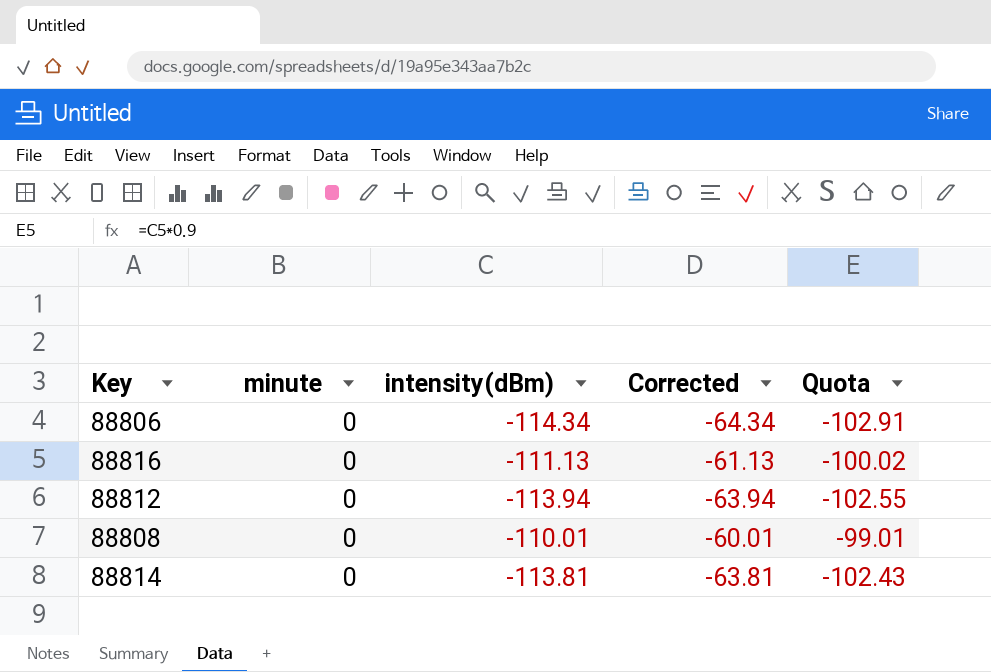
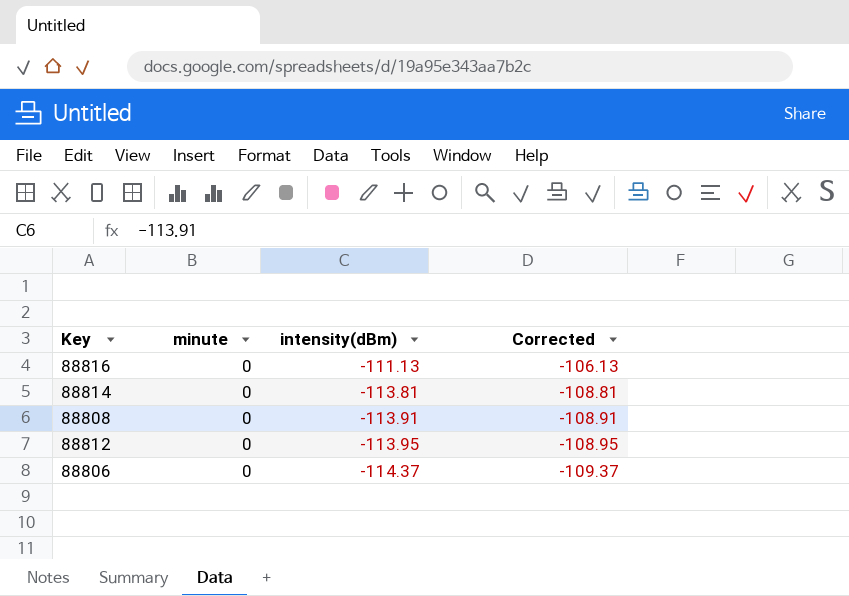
row order: none -> intensity(dBm) descending
column Quota | formula: [intensity(dBm)] * 0.9 -> none
column Corrected | formula: [intensity(dBm)] + 50 -> [intensity(dBm)] + 5
88808 | intensity(dBm): -110.01 -> -113.91
88812 | intensity(dBm): -113.94 -> -113.95
88806 | intensity(dBm): -114.34 -> -114.37

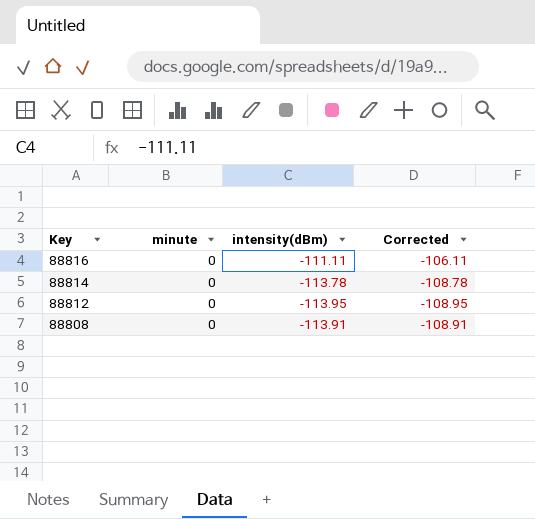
row order: intensity(dBm) descending -> Key descending
row 88806: 0 | -114.37 | -109.37 -> none
88816 | intensity(dBm): -111.13 -> -111.11
88816 | Corrected: -106.13 -> -106.11
88814 | intensity(dBm): -113.81 -> -113.78
88814 | Corrected: -108.81 -> -108.78

